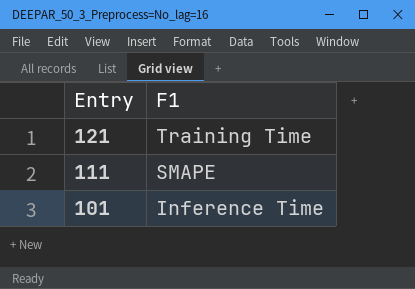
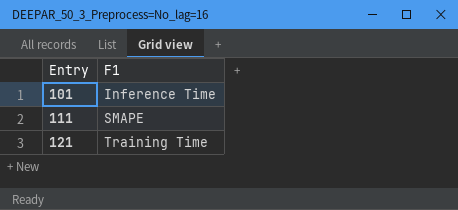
row order: Entry descending -> Entry ascending

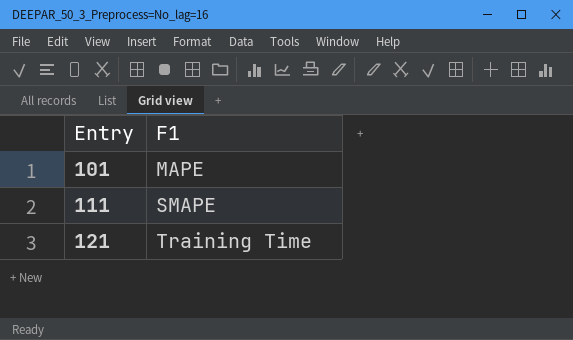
101 | F1: Inference Time -> MAPE

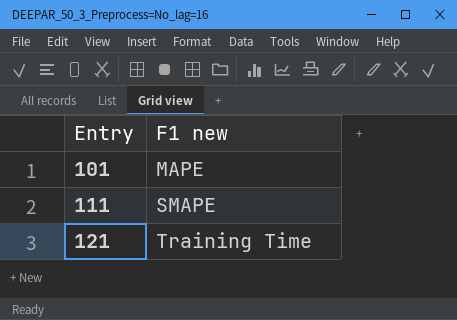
column name: F1 -> F1 new

